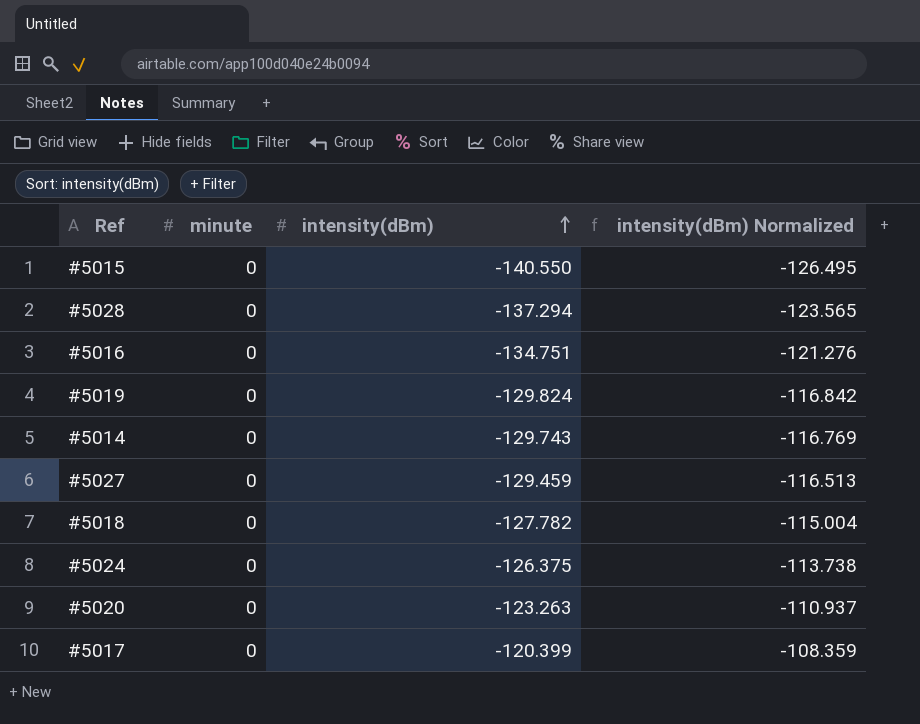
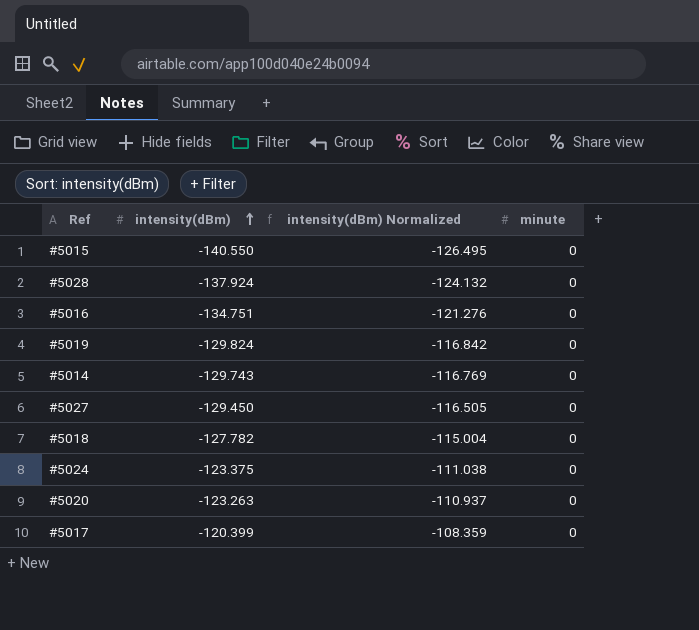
column minute | position: 2 -> 4
#5028 | intensity(dBm): -137.294 -> -137.924
#5028 | intensity(dBm) Normalized: -123.565 -> -124.132
#5027 | intensity(dBm): -129.459 -> -129.450
#5027 | intensity(dBm) Normalized: -116.513 -> -116.505
#5024 | intensity(dBm): -126.375 -> -123.375
#5024 | intensity(dBm) Normalized: -113.738 -> -111.038

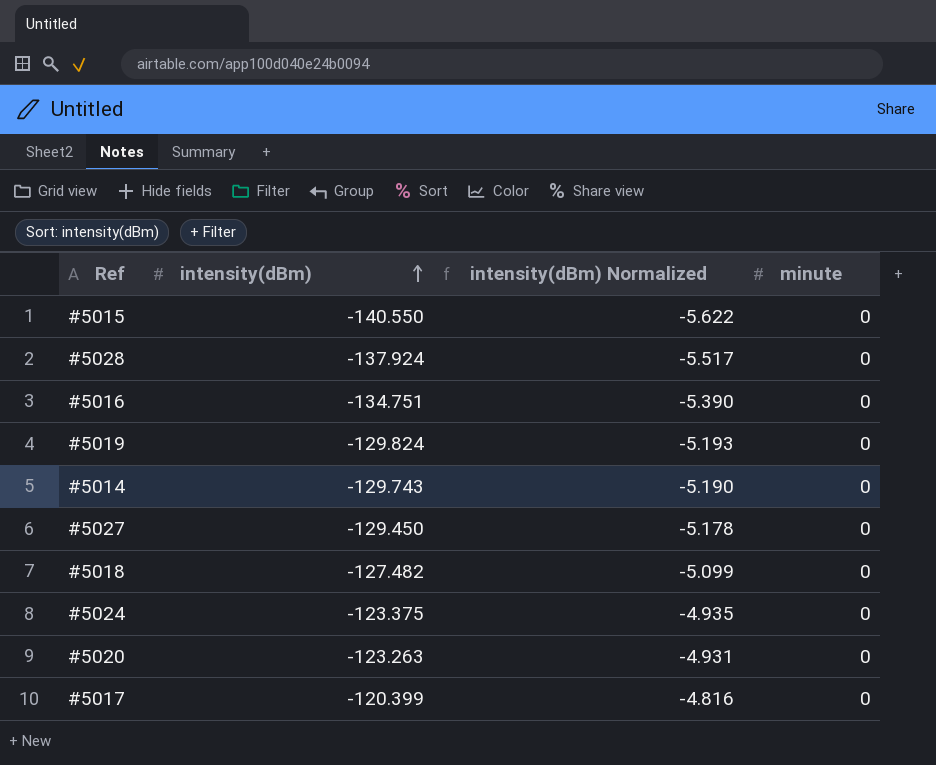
column intensity(dBm) Normalized | formula: [intensity(dBm)] * 0.9 -> [intensity(dBm)] * 0.04
#5018 | intensity(dBm): -127.782 -> -127.482

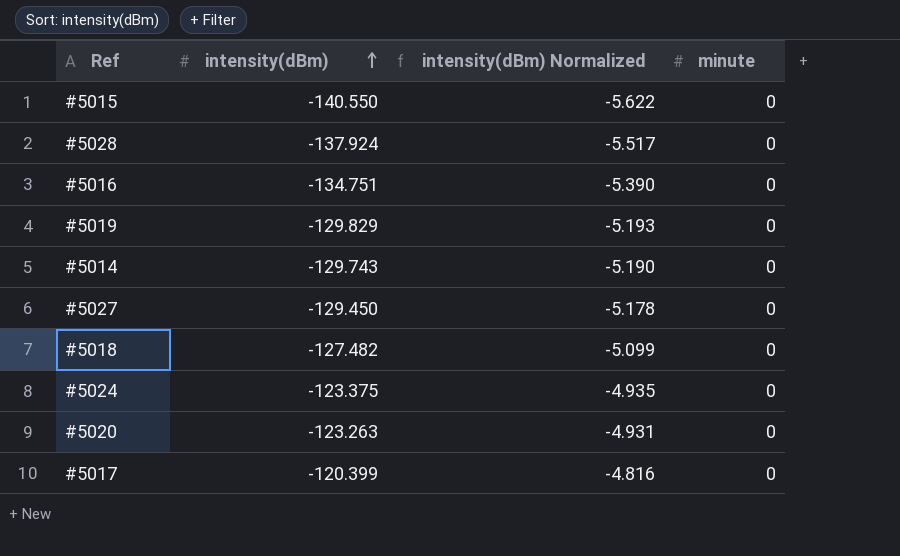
#5019 | intensity(dBm): -129.824 -> -129.829

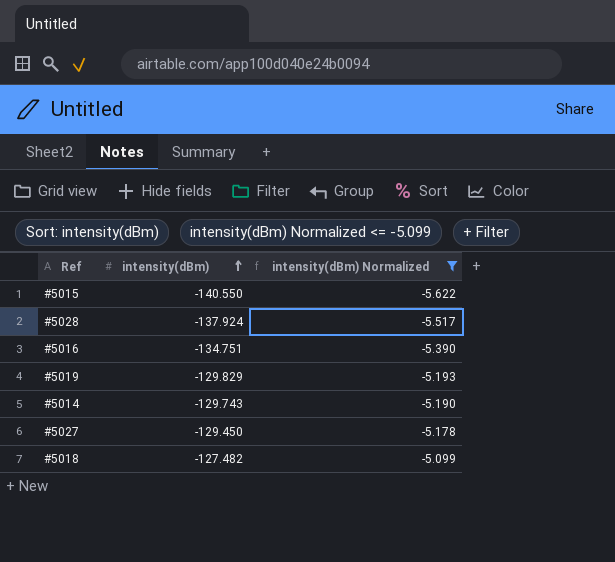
filter: none -> intensity(dBm) Normalized <= -5.099
column minute | position: 4 -> none

